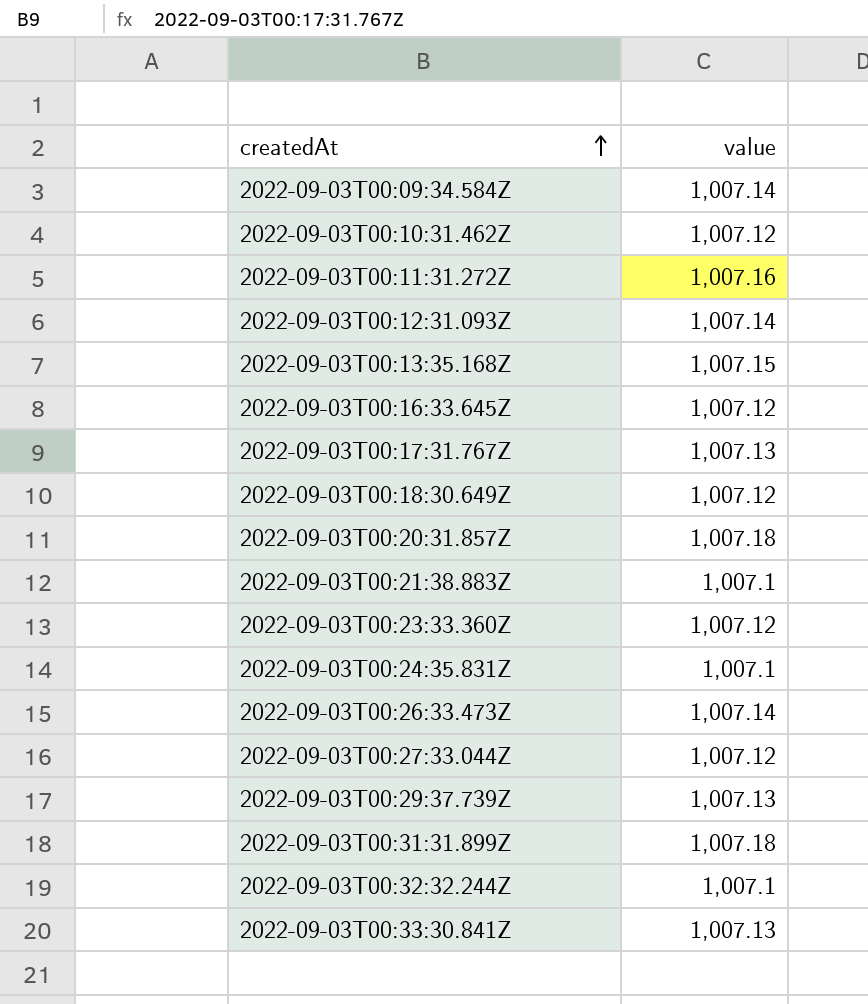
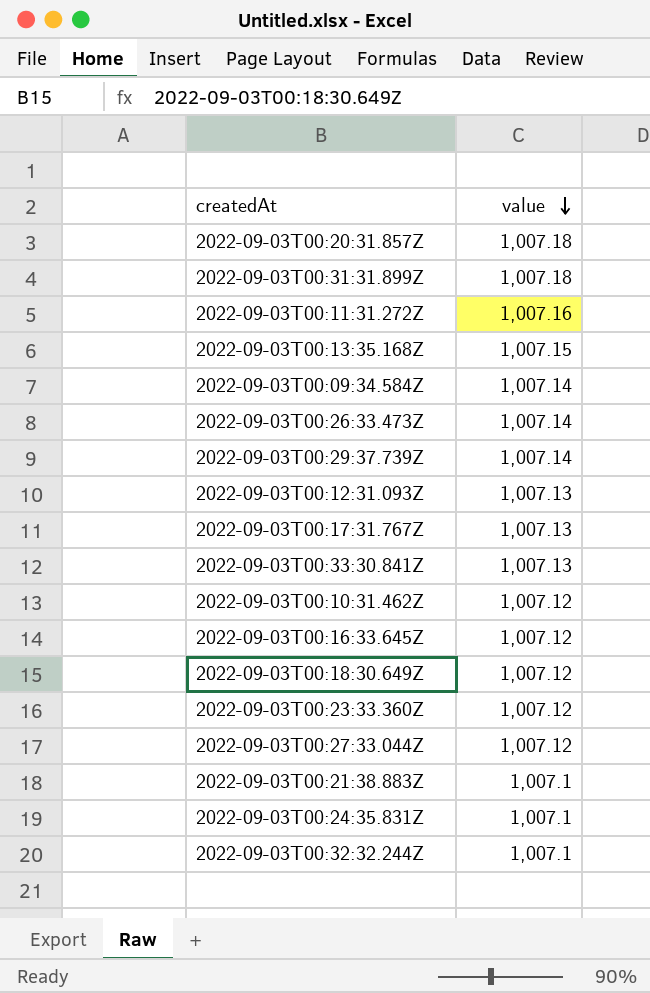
row order: createdAt ascending -> value descending
2022-09-03T00:29:37.739Z | value: 1,007.13 -> 1,007.14
2022-09-03T00:12:31.093Z | value: 1,007.14 -> 1,007.13

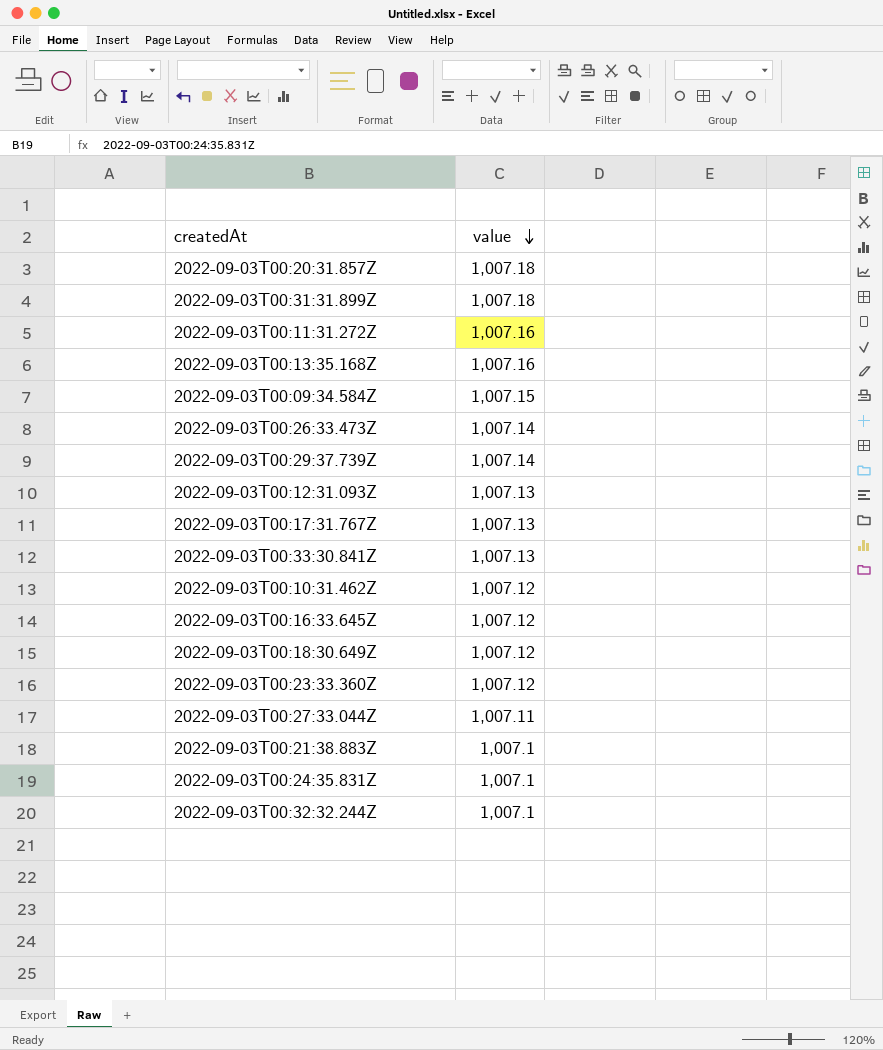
2022-09-03T00:13:35.168Z | value: 1,007.15 -> 1,007.16
2022-09-03T00:09:34.584Z | value: 1,007.14 -> 1,007.15
2022-09-03T00:27:33.044Z | value: 1,007.12 -> 1,007.11

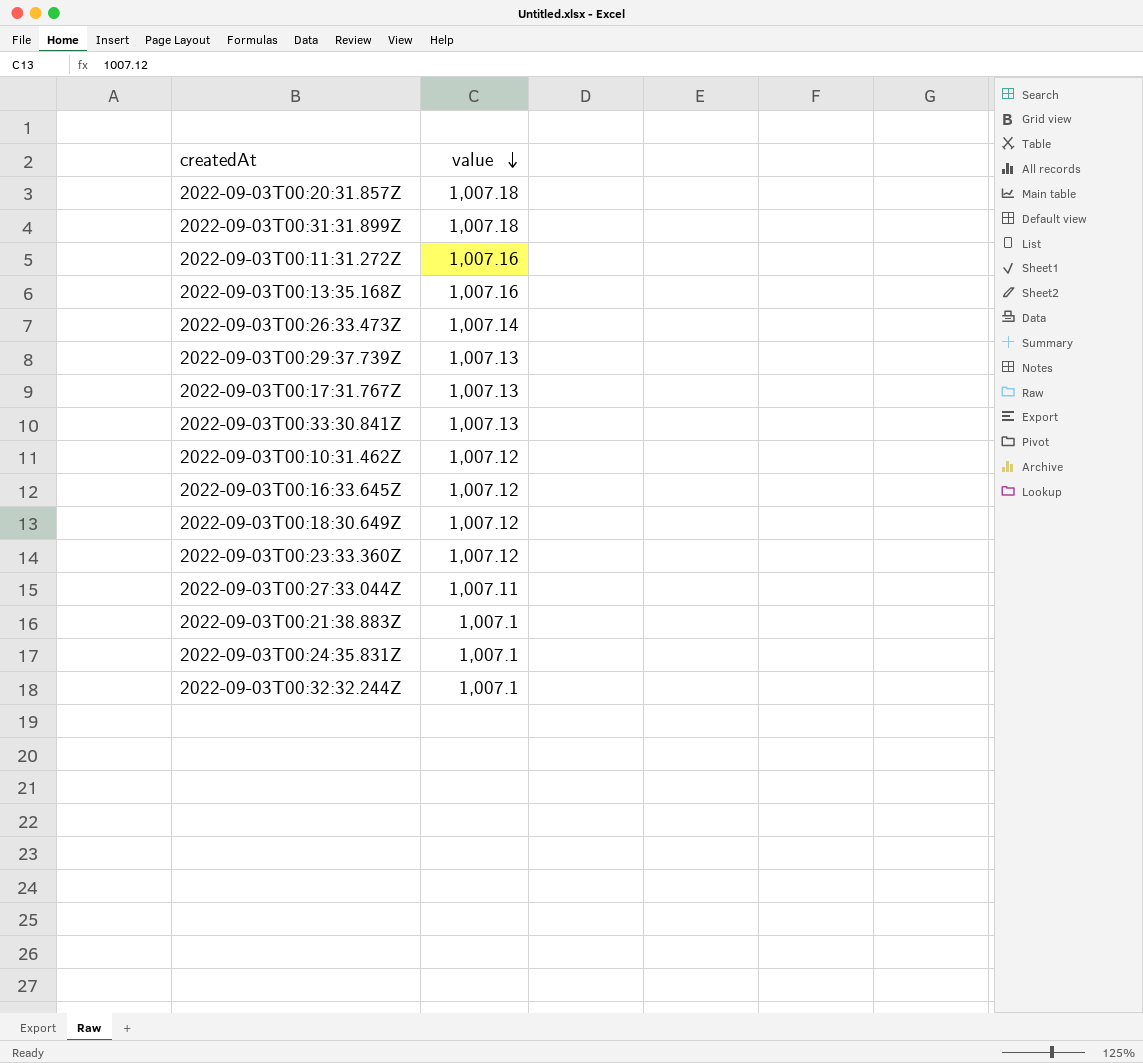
row 2022-09-03T00:09:34.584Z: 1,007.15 -> none
row 2022-09-03T00:12:31.093Z: 1,007.13 -> none
2022-09-03T00:29:37.739Z | value: 1,007.14 -> 1,007.13

